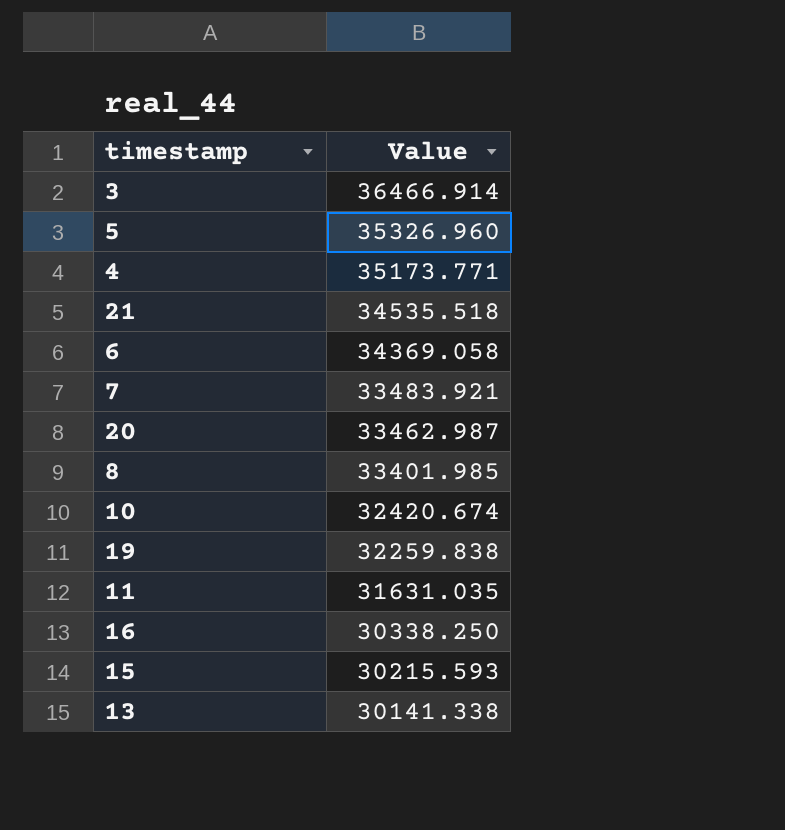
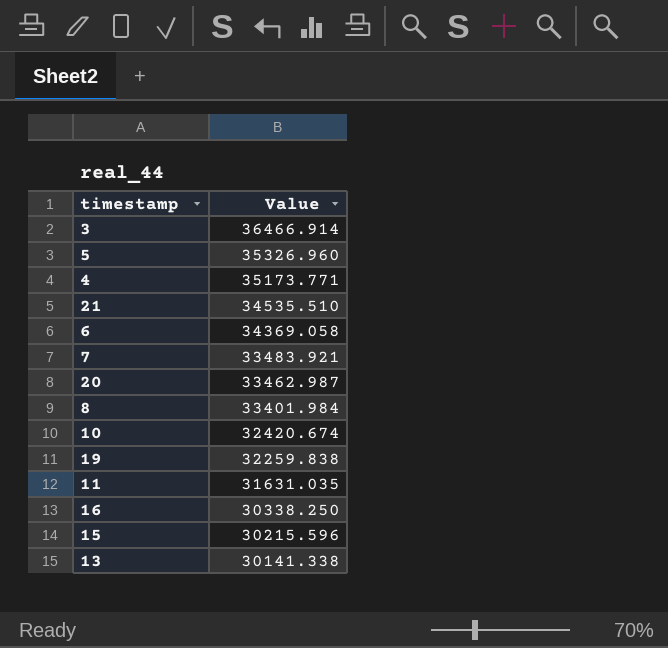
21 | Value: 34535.518 -> 34535.510
8 | Value: 33401.985 -> 33401.984
15 | Value: 30215.593 -> 30215.596

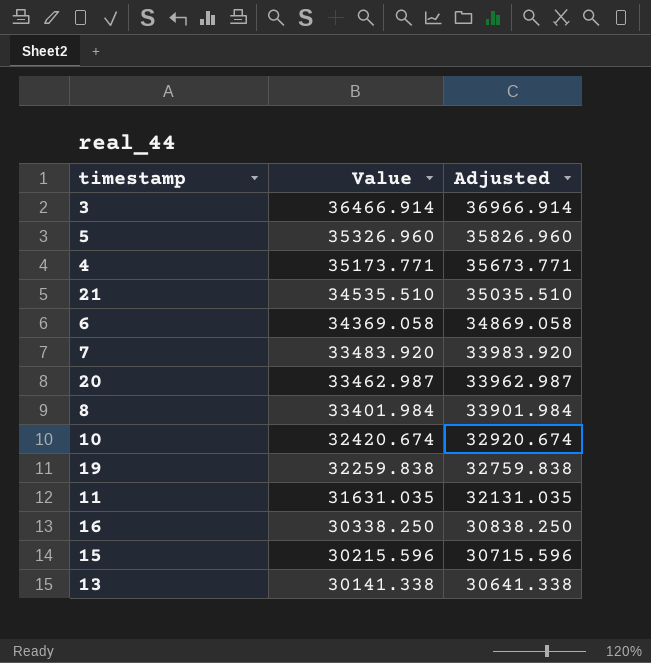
column Adjusted | formula: none -> [Value] + 500
7 | Value: 33483.921 -> 33483.920

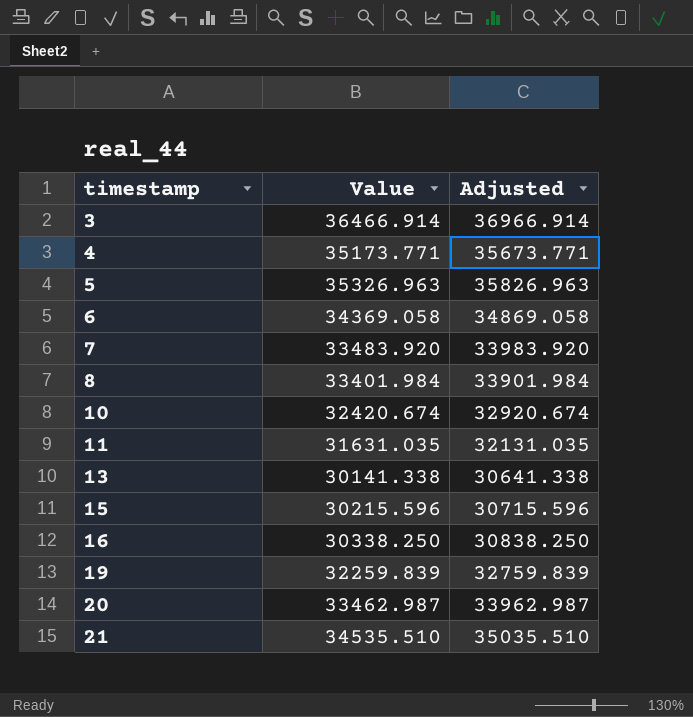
row order: Value descending -> timestamp ascending
5 | Value: 35326.960 -> 35326.963
5 | Adjusted: 35826.960 -> 35826.963
19 | Value: 32259.838 -> 32259.839
19 | Adjusted: 32759.838 -> 32759.839

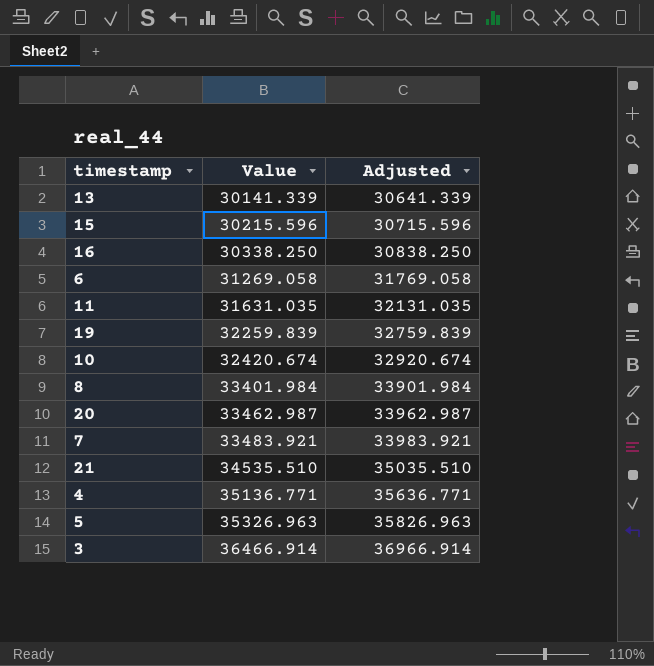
row order: timestamp ascending -> Value ascending
13 | Value: 30141.338 -> 30141.339
13 | Adjusted: 30641.338 -> 30641.339
6 | Value: 34369.058 -> 31269.058
6 | Adjusted: 34869.058 -> 31769.058
7 | Value: 33483.920 -> 33483.921
7 | Adjusted: 33983.920 -> 33983.921
4 | Value: 35173.771 -> 35136.771
4 | Adjusted: 35673.771 -> 35636.771

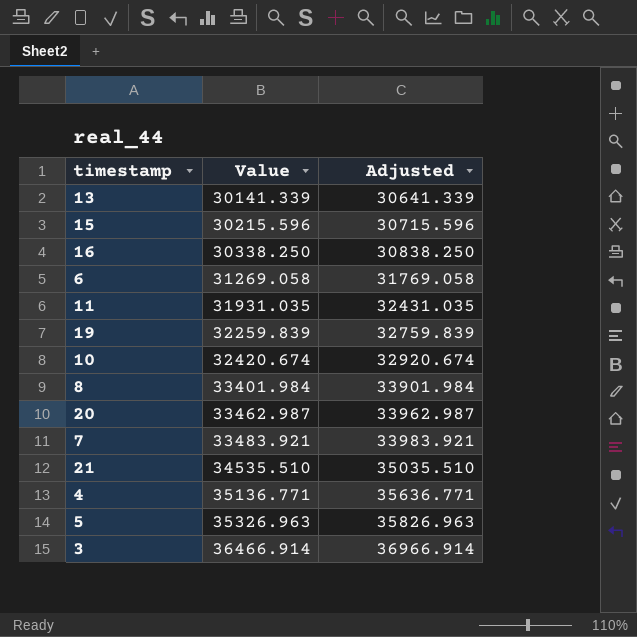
11 | Value: 31631.035 -> 31931.035
11 | Adjusted: 32131.035 -> 32431.035

